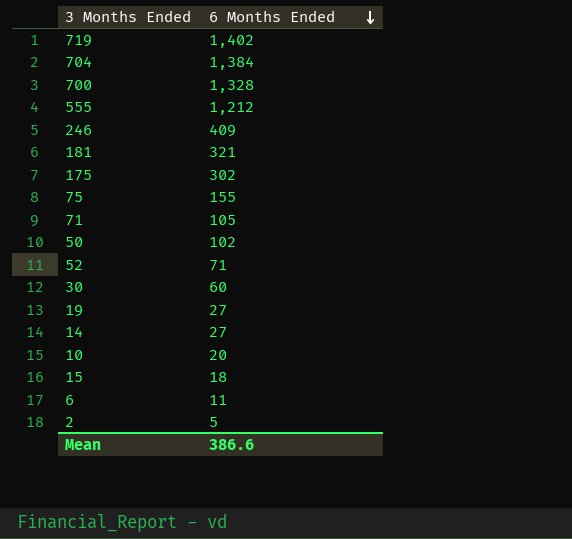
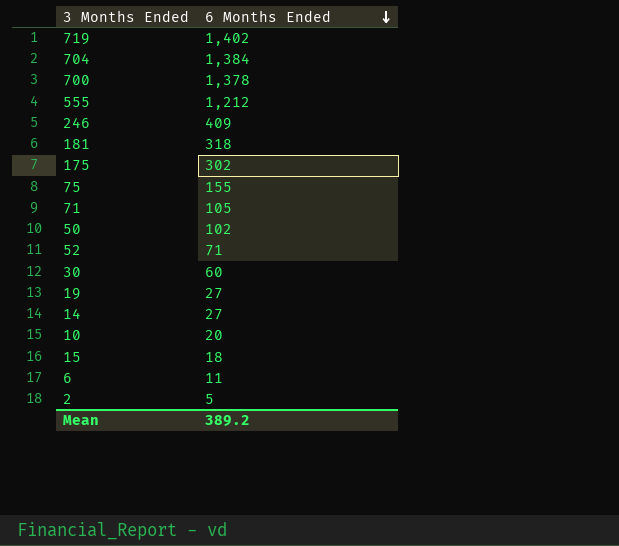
700 | 6 Months Ended: 1,328 -> 1,378
181 | 6 Months Ended: 321 -> 318
Mean | 6 Months Ended: 386.6 -> 389.2

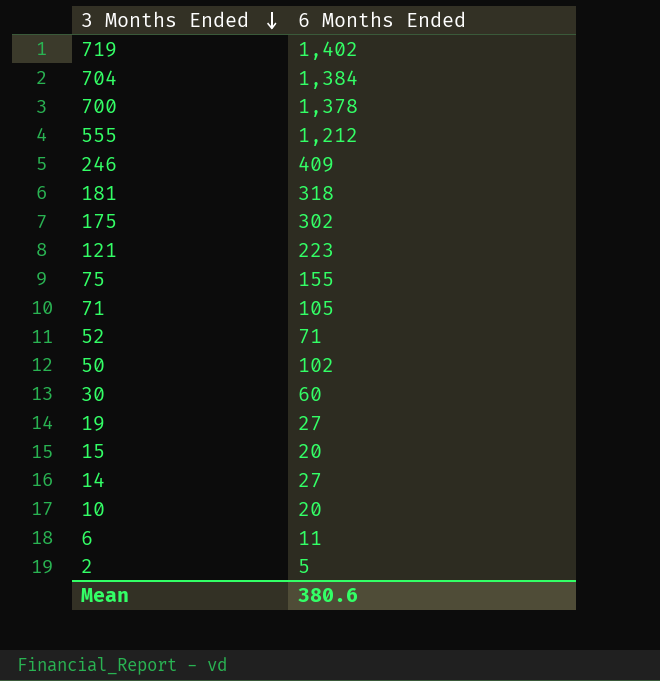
row order: 6 Months Ended descending -> 3 Months Ended descending
row 121: none -> 223
15 | 6 Months Ended: 18 -> 20
Mean | 6 Months Ended: 389.2 -> 380.6

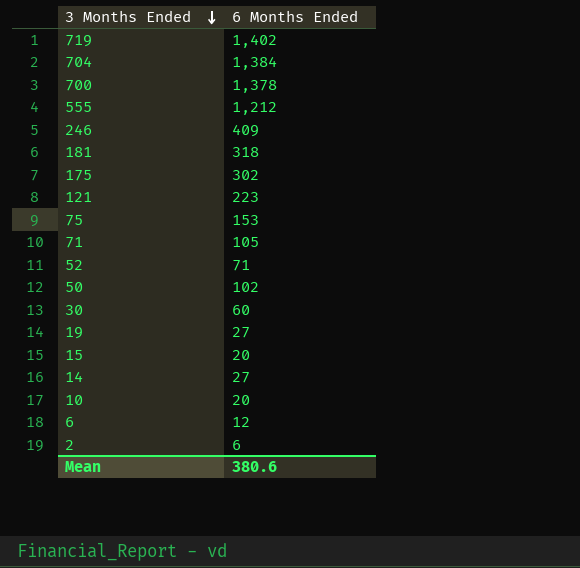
75 | 6 Months Ended: 155 -> 153
6 | 6 Months Ended: 11 -> 12
2 | 6 Months Ended: 5 -> 6

